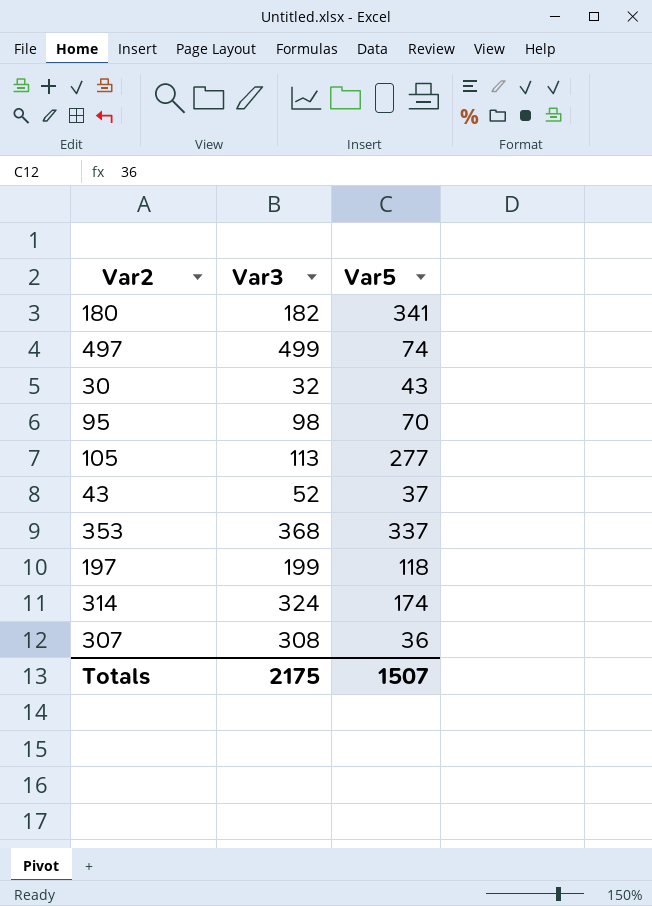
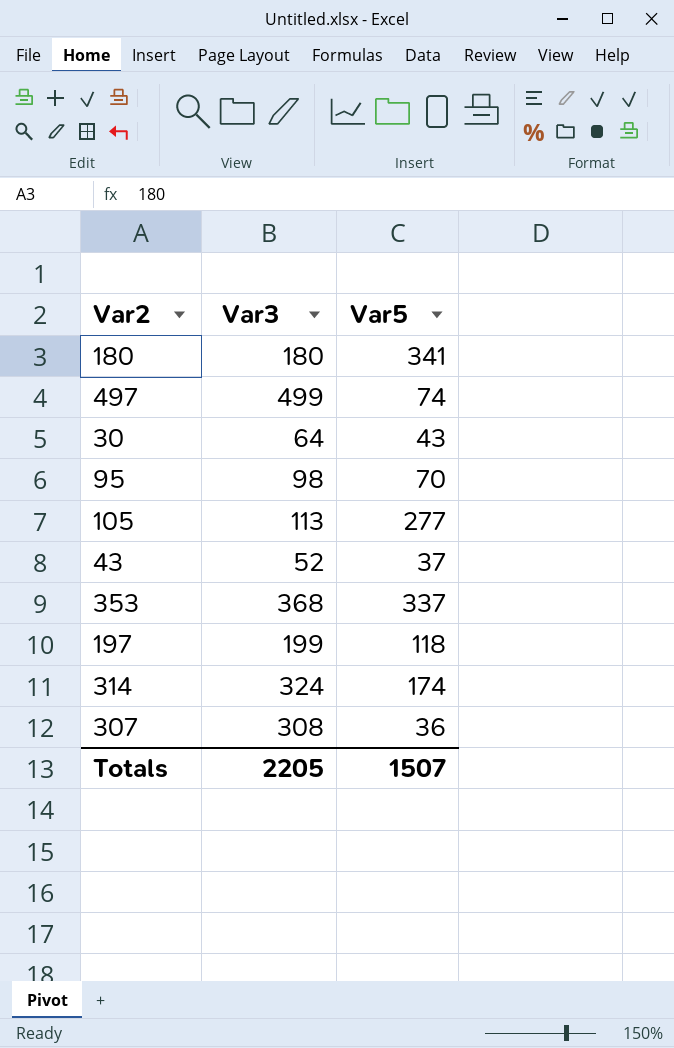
180 | Var3: 182 -> 180
30 | Var3: 32 -> 64
Totals | Var3: 2175 -> 2205

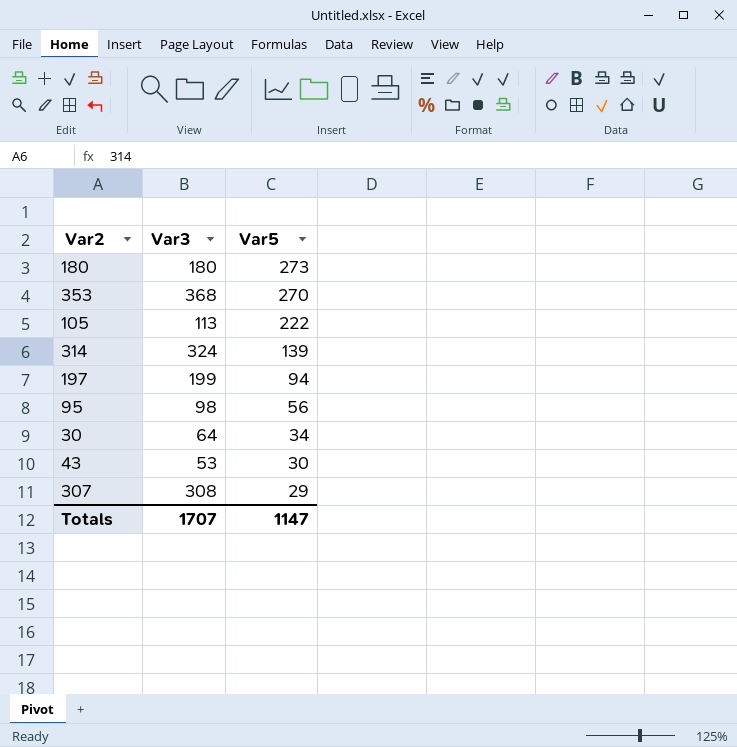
row order: none -> Var5 descending
row 497: 499 | 74 -> none
180 | Var5: 341 -> 273
353 | Var5: 337 -> 270
105 | Var5: 277 -> 222
314 | Var5: 174 -> 139
197 | Var5: 118 -> 94
95 | Var5: 70 -> 56
30 | Var5: 43 -> 34
43 | Var3: 52 -> 53
43 | Var5: 37 -> 30
307 | Var5: 36 -> 29
Totals | Var3: 2205 -> 1707
Totals | Var5: 1507 -> 1147

